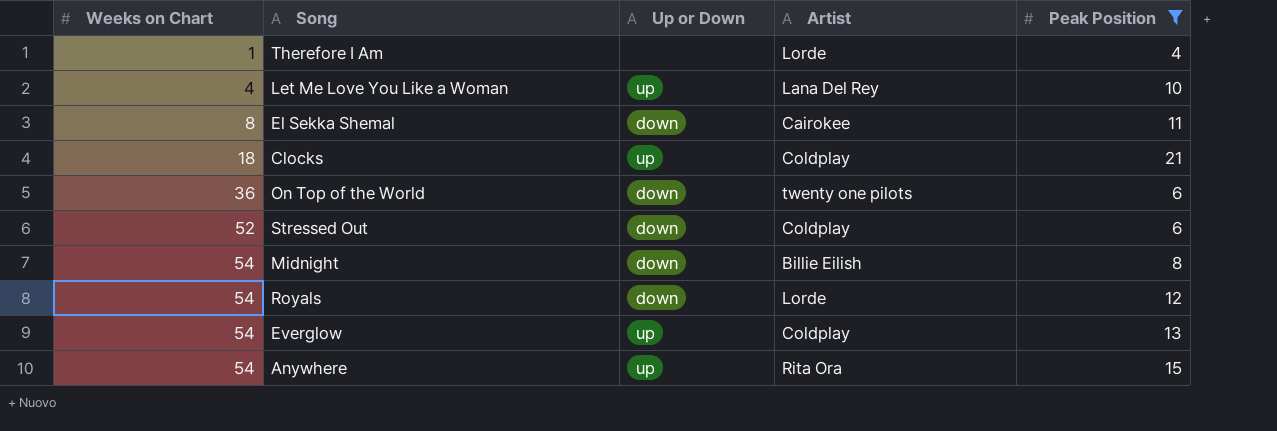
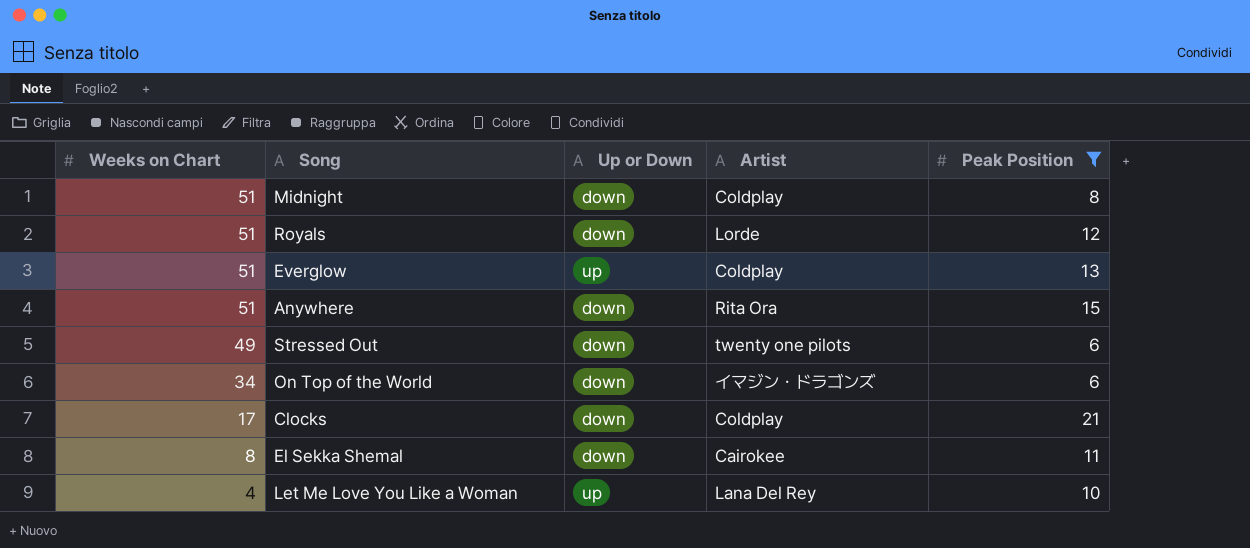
row order: Weeks on Chart ascending -> Weeks on Chart descending
row Therefore I Am: 1 | none | Lorde | 4 -> none
Midnight | Weeks on Chart: 54 -> 51
Midnight | Artist: Billie Eilish -> Coldplay
Royals | Weeks on Chart: 54 -> 51
Everglow | Weeks on Chart: 54 -> 51
Anywhere | Weeks on Chart: 54 -> 51
Anywhere | Up or Down: up -> down
Stressed Out | Weeks on Chart: 52 -> 49
Stressed Out | Artist: Coldplay -> twenty one pilots
On Top of the World | Weeks on Chart: 36 -> 34
On Top of the World | Artist: twenty one pilots -> イマジン・ドラゴンズ
Clocks | Weeks on Chart: 18 -> 17
Clocks | Up or Down: up -> down

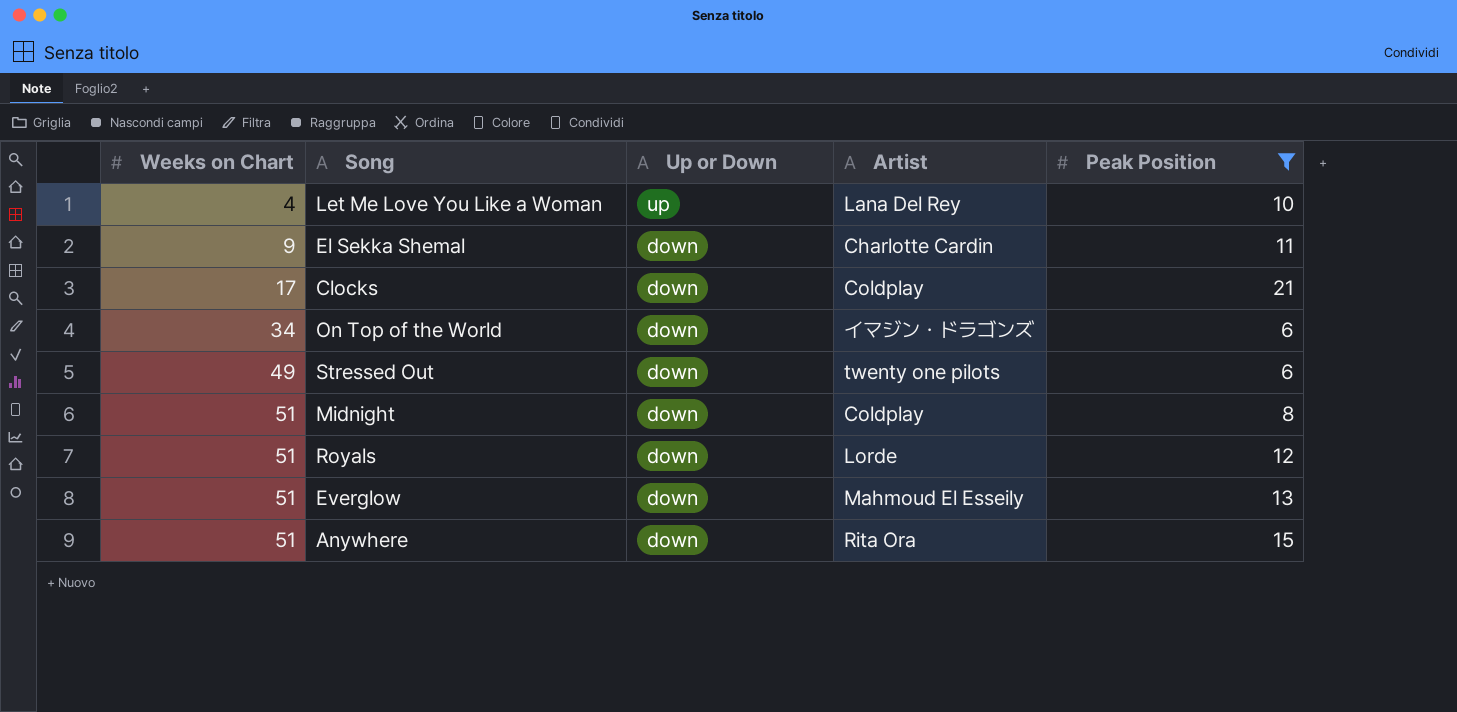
row order: Weeks on Chart descending -> Weeks on Chart ascending
El Sekka Shemal | Weeks on Chart: 8 -> 9
El Sekka Shemal | Artist: Cairokee -> Charlotte Cardin
Everglow | Up or Down: up -> down
Everglow | Artist: Coldplay -> Mahmoud El Esseily

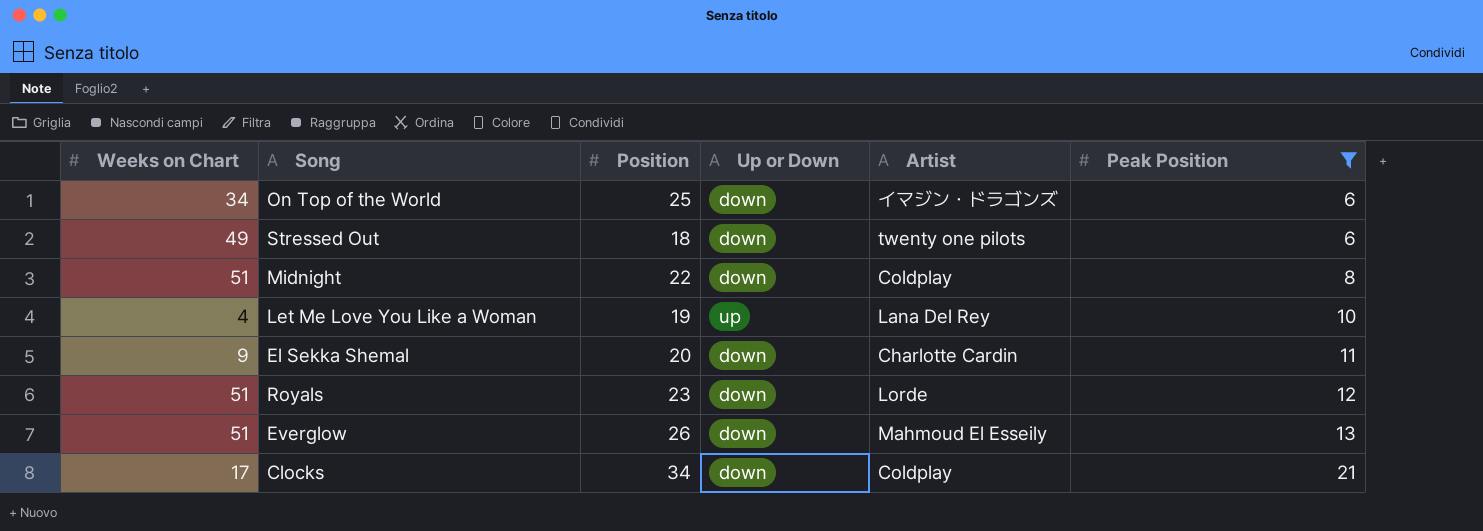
row order: Weeks on Chart ascending -> Peak Position ascending
column Position | position: none -> 3
row Anywhere: 51 | down | Rita Ora | 15 -> none

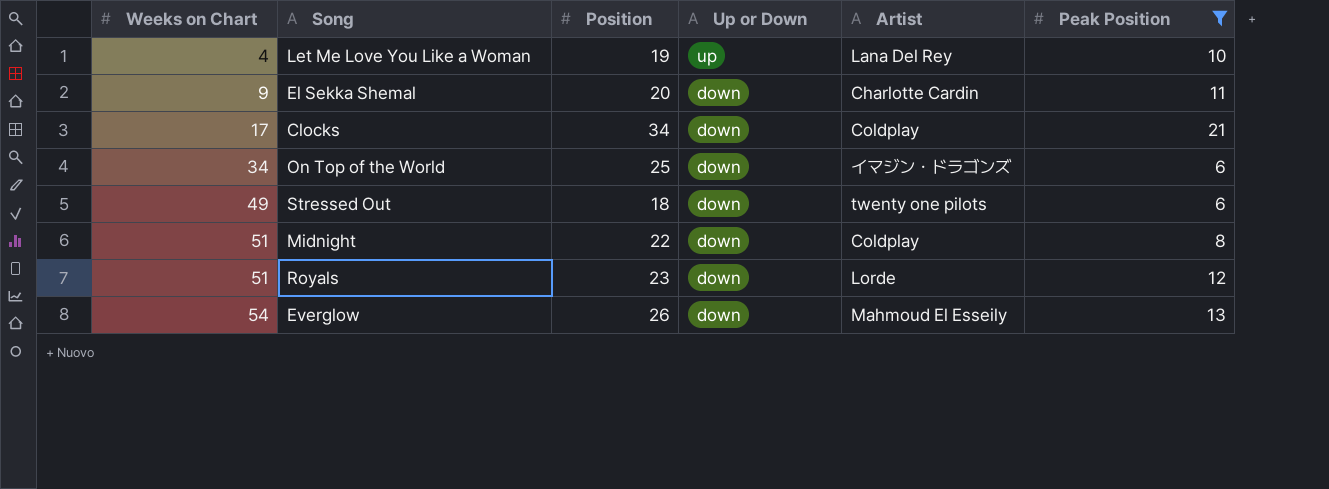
row order: Peak Position ascending -> Weeks on Chart ascending
Everglow | Weeks on Chart: 51 -> 54

